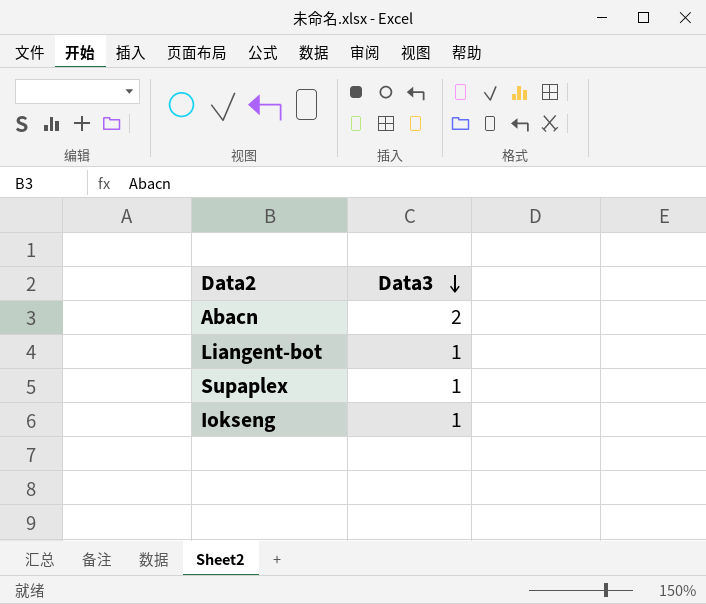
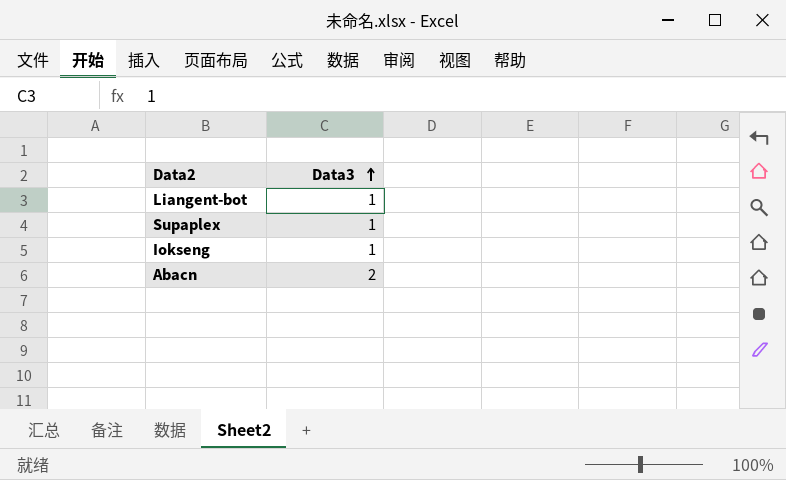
row order: Data3 descending -> Data3 ascending

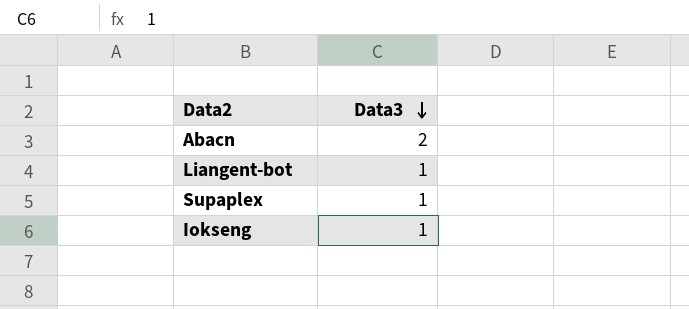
row order: Data3 ascending -> Data3 descending

